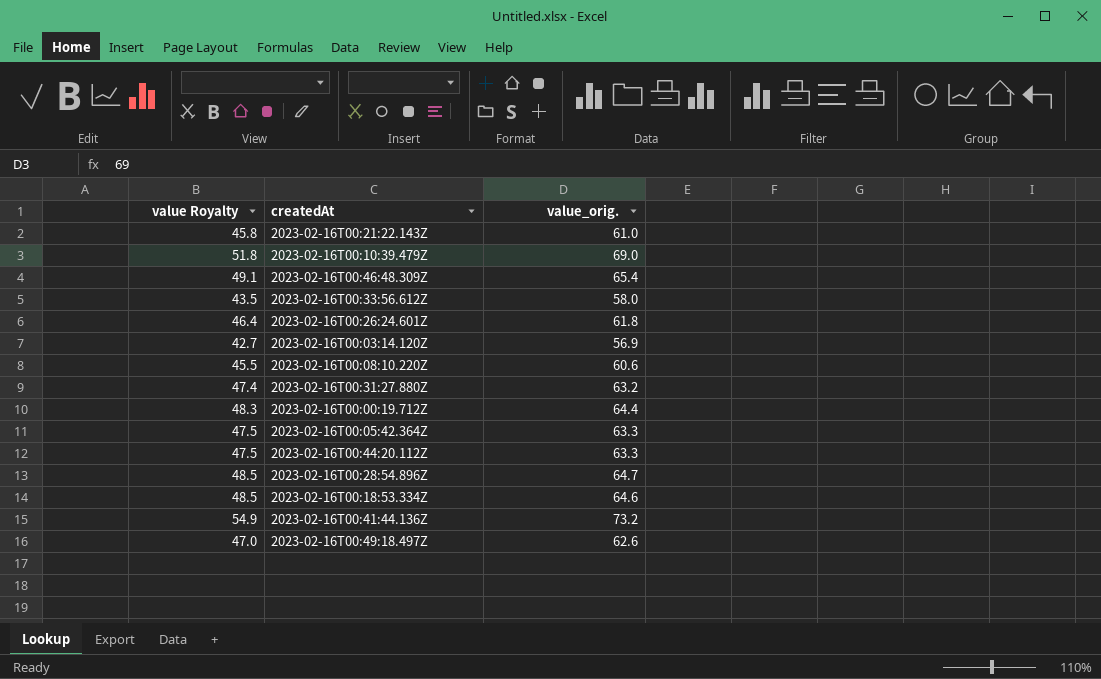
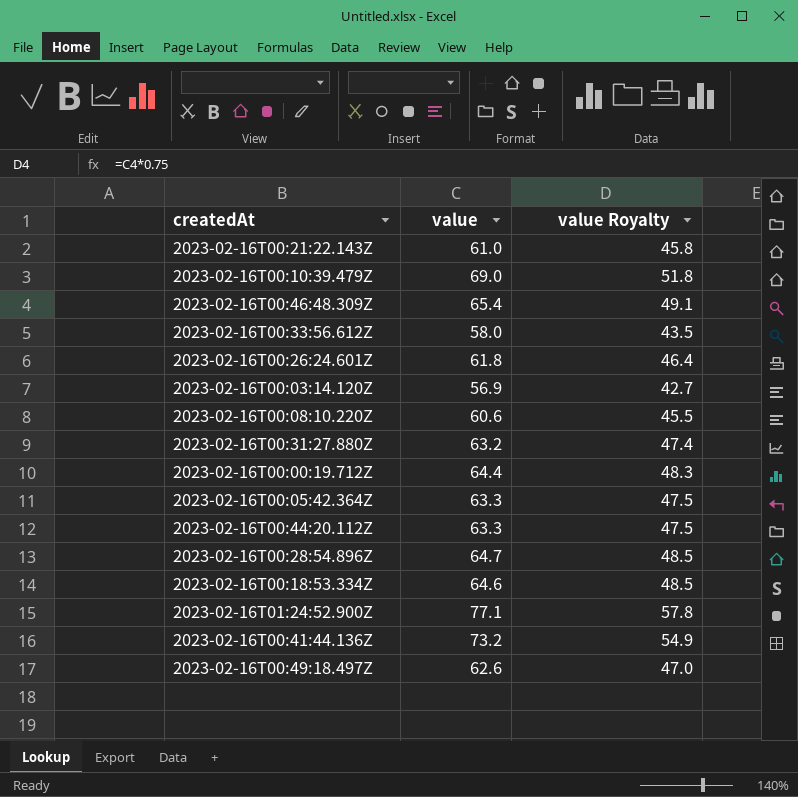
column name: value_orig. -> value
column value Royalty | position: 1 -> 3
row 2023-02-16T01:24:52.900Z: none -> 77.1 | 57.8

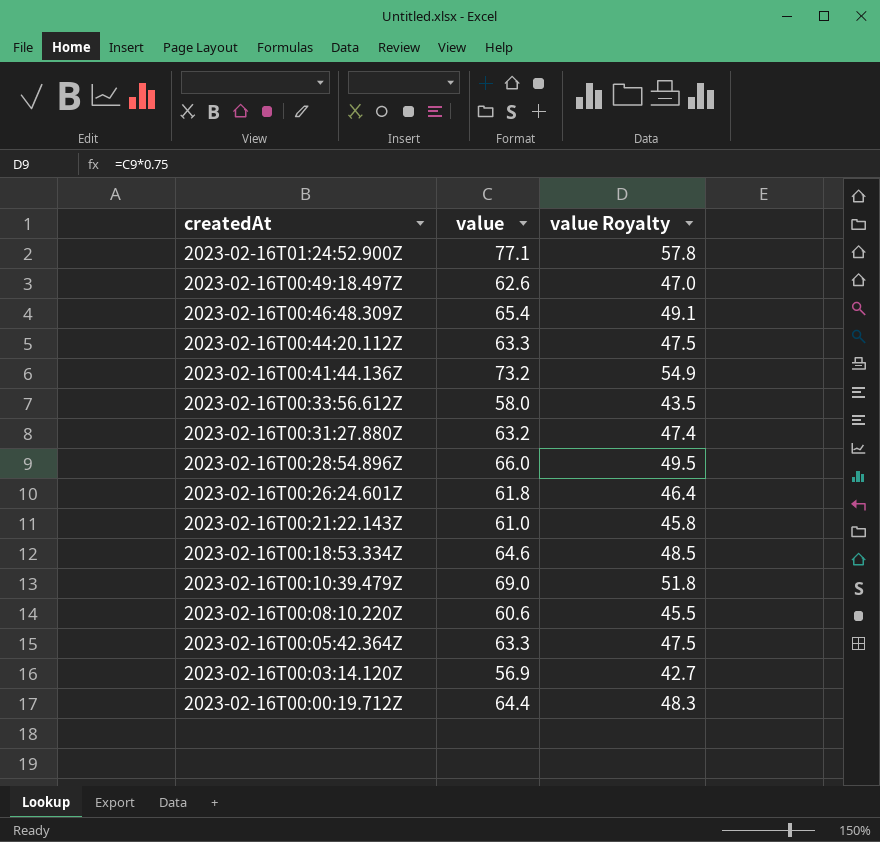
row order: none -> createdAt descending
2023-02-16T00:28:54.896Z | value: 64.7 -> 66.0
2023-02-16T00:28:54.896Z | value Royalty: 48.5 -> 49.5

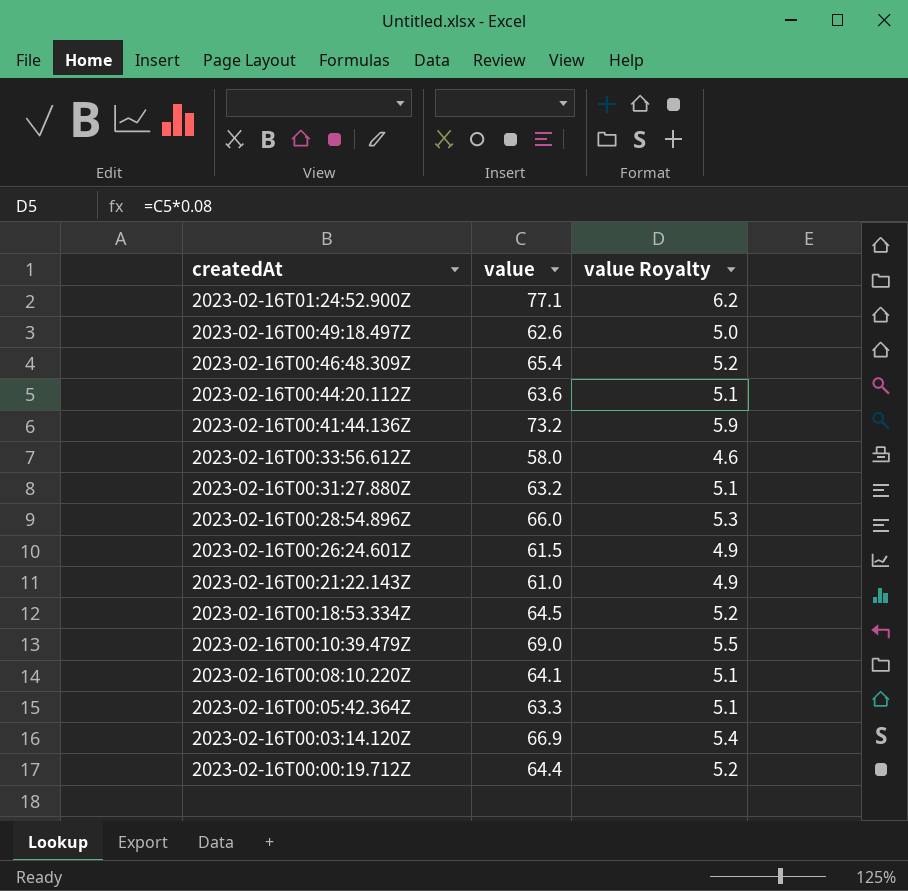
column value Royalty | formula: [value] * 0.75 -> [value] * 0.08
2023-02-16T00:44:20.112Z | value: 63.3 -> 63.6
2023-02-16T00:26:24.601Z | value: 61.8 -> 61.5
2023-02-16T00:18:53.334Z | value: 64.6 -> 64.5
2023-02-16T00:08:10.220Z | value: 60.6 -> 64.1
2023-02-16T00:03:14.120Z | value: 56.9 -> 66.9

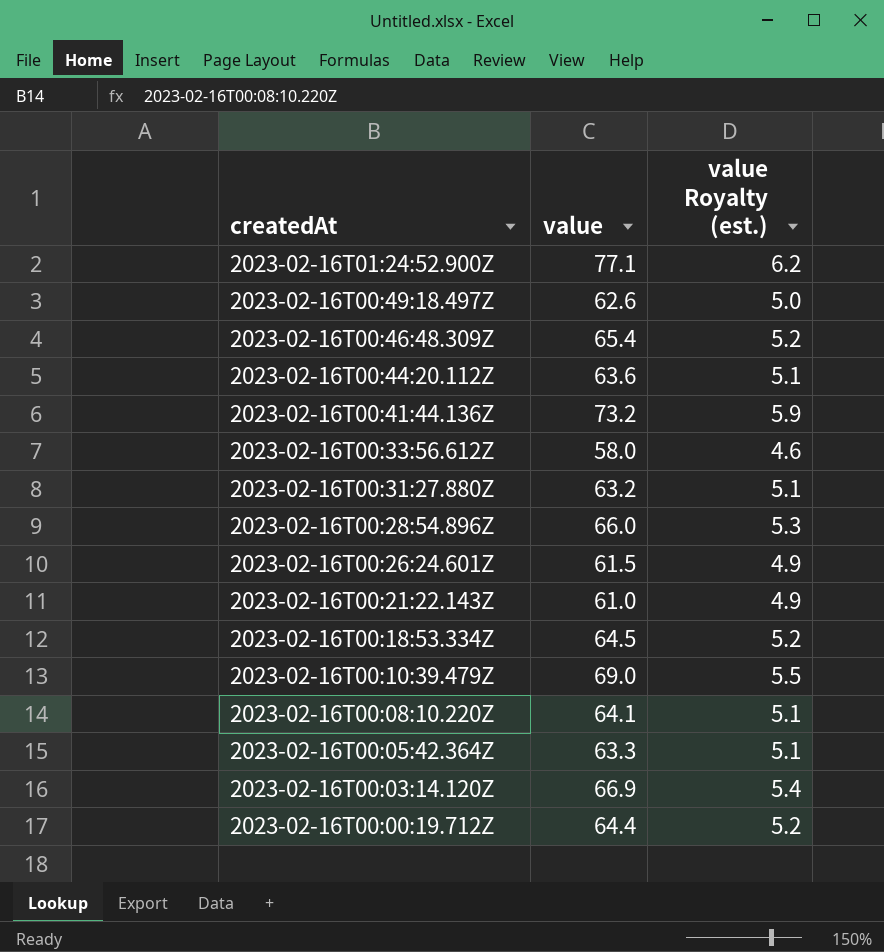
column name: value Royalty -> value Royalty (est.)

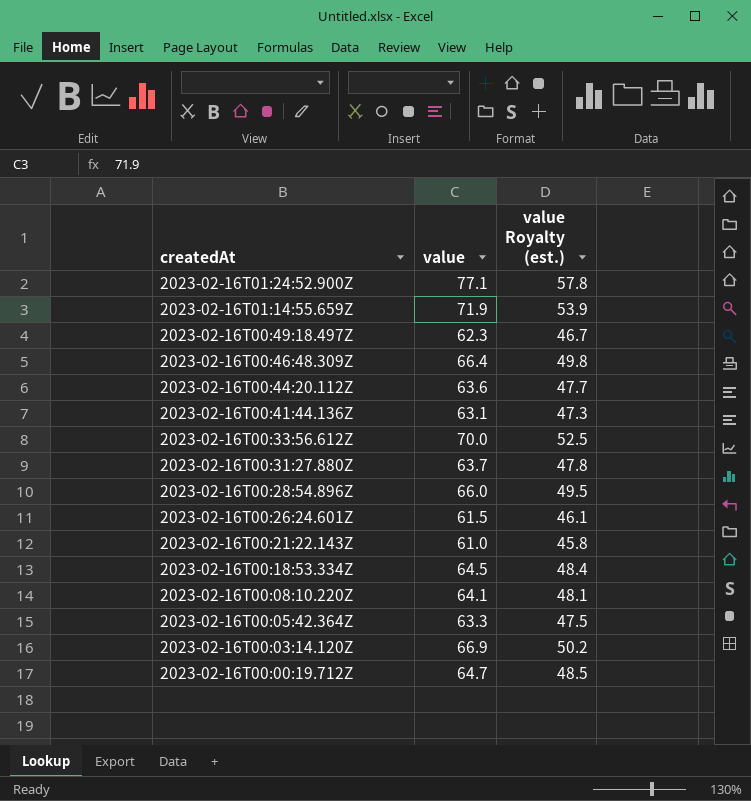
column value Royalty (est.) | formula: [value] * 0.08 -> [value] * 0.75
row 2023-02-16T00:10:39.479Z: 69.0 | 5.5 -> none
row 2023-02-16T01:14:55.659Z: none -> 71.9 | 53.9
2023-02-16T00:49:18.497Z | value: 62.6 -> 62.3
2023-02-16T00:46:48.309Z | value: 65.4 -> 66.4
2023-02-16T00:41:44.136Z | value: 73.2 -> 63.1
2023-02-16T00:33:56.612Z | value: 58.0 -> 70.0
2023-02-16T00:31:27.880Z | value: 63.2 -> 63.7
2023-02-16T00:00:19.712Z | value: 64.4 -> 64.7

